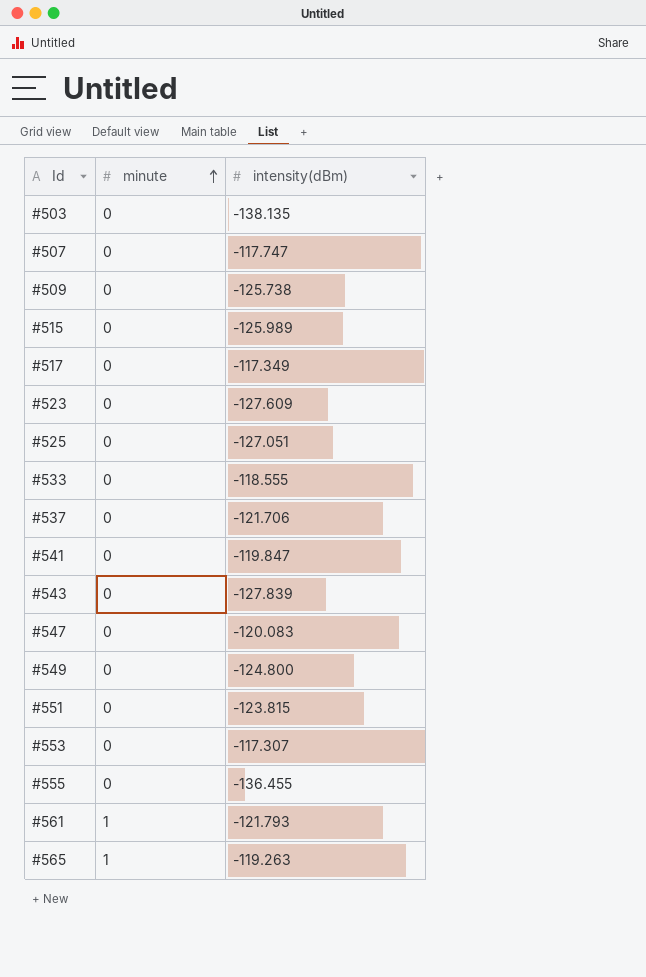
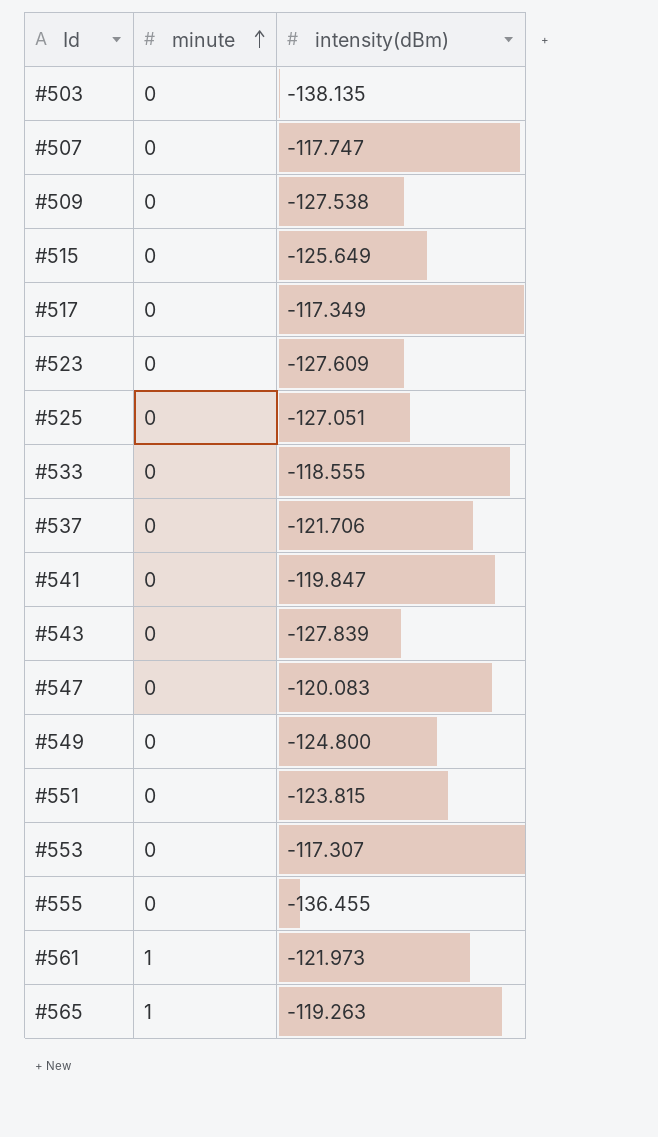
#509 | intensity(dBm): -125.738 -> -127.538
#515 | intensity(dBm): -125.989 -> -125.649
#561 | intensity(dBm): -121.793 -> -121.973

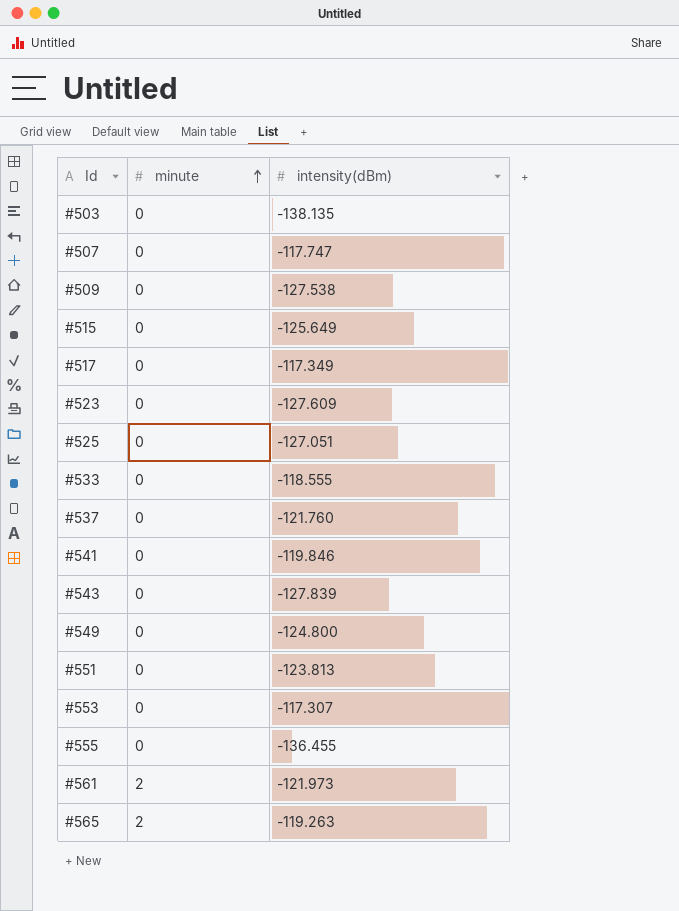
row #547: 0 | -120.083 -> none
#537 | intensity(dBm): -121.706 -> -121.760
#541 | intensity(dBm): -119.847 -> -119.846
#551 | intensity(dBm): -123.815 -> -123.813
#561 | minute: 1 -> 2
#565 | minute: 1 -> 2

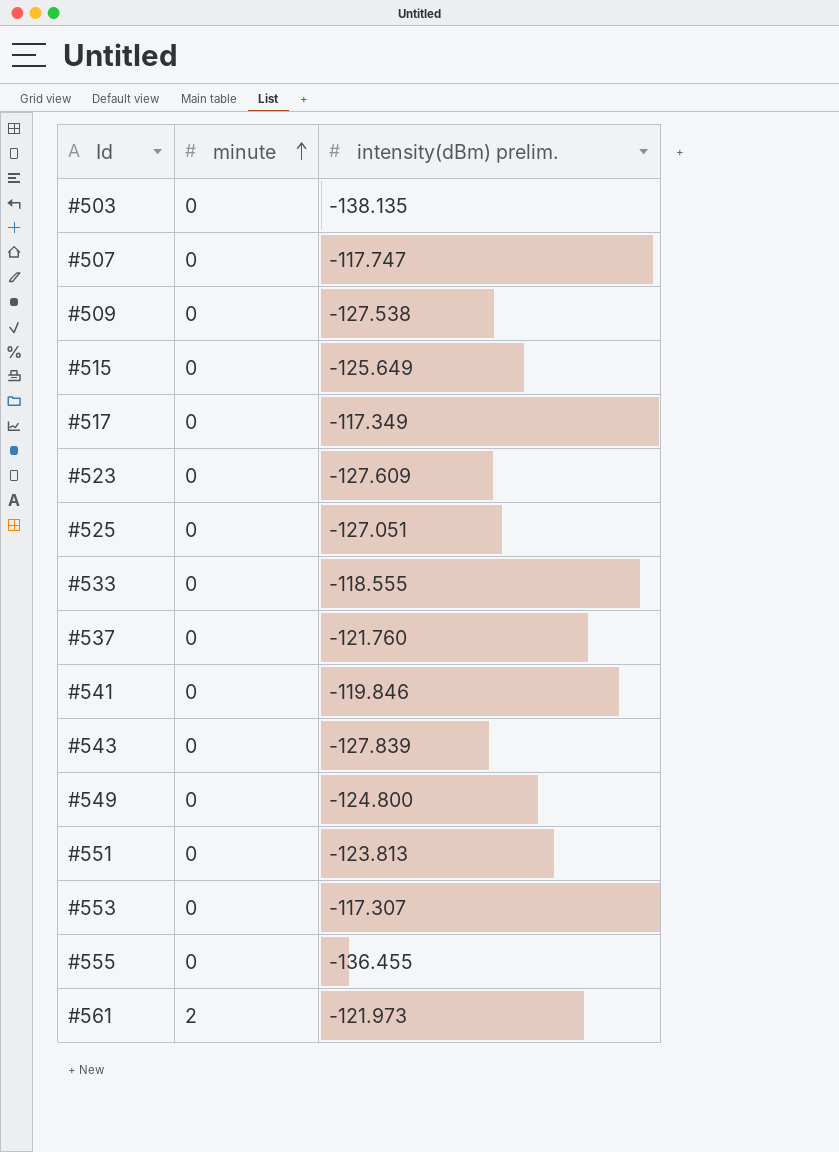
column name: intensity(dBm) -> intensity(dBm) prelim.
row #565: 2 | -119.263 -> none

